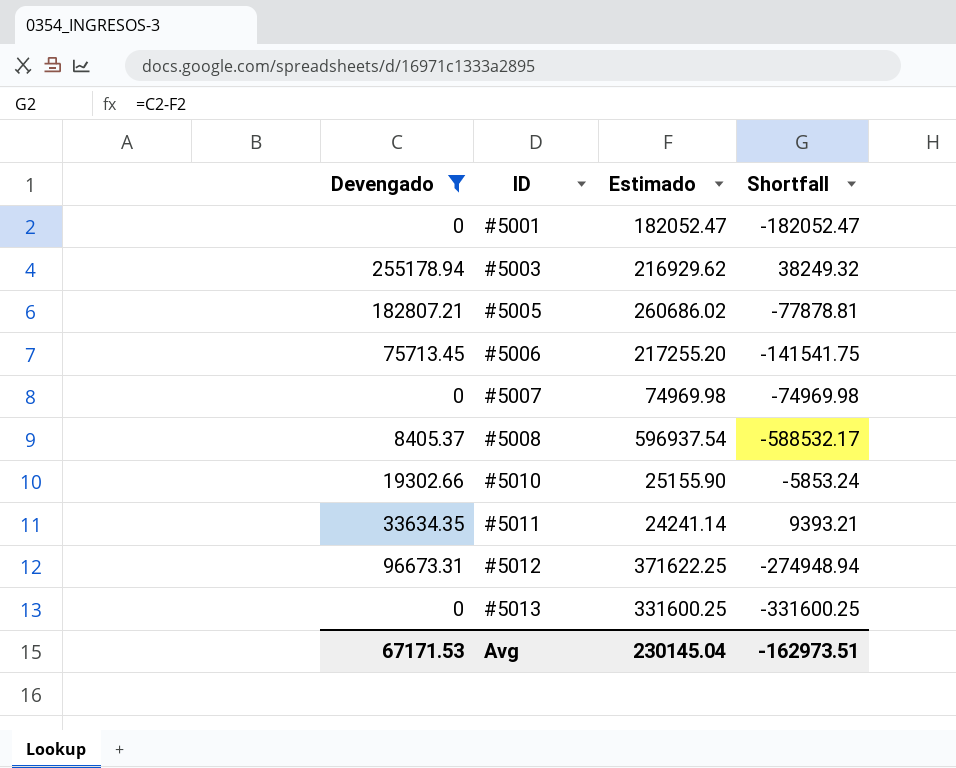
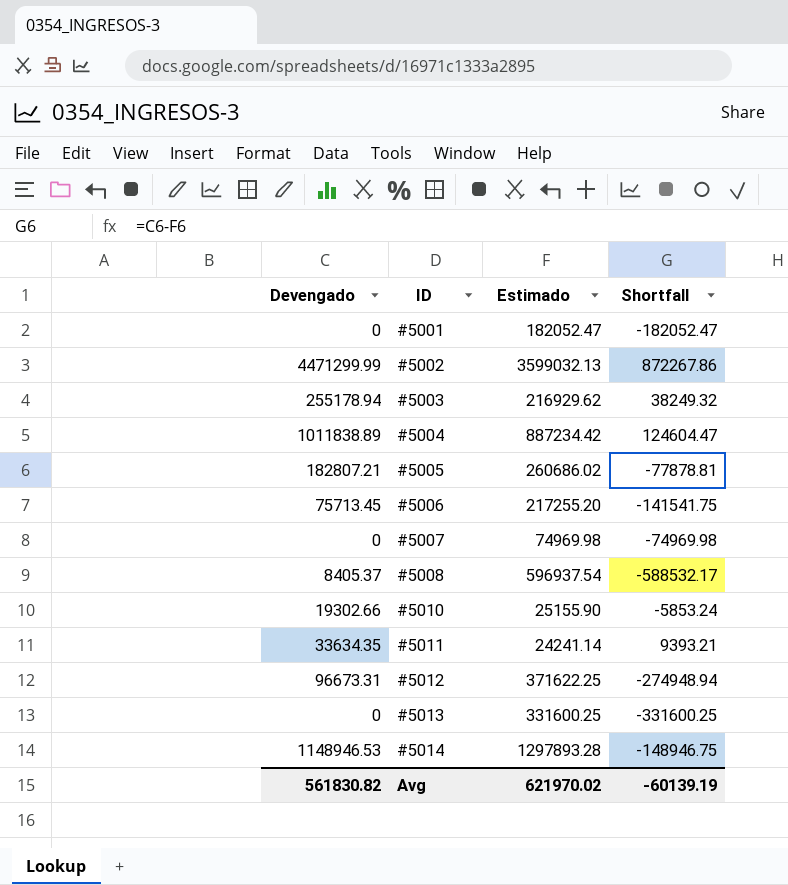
filter: Devengado <= 255178.94 -> none
Avg | Devengado: 67171.53 -> 561830.82
Avg | Estimado: 230145.04 -> 621970.02
Avg | Shortfall: -162973.51 -> -60139.19

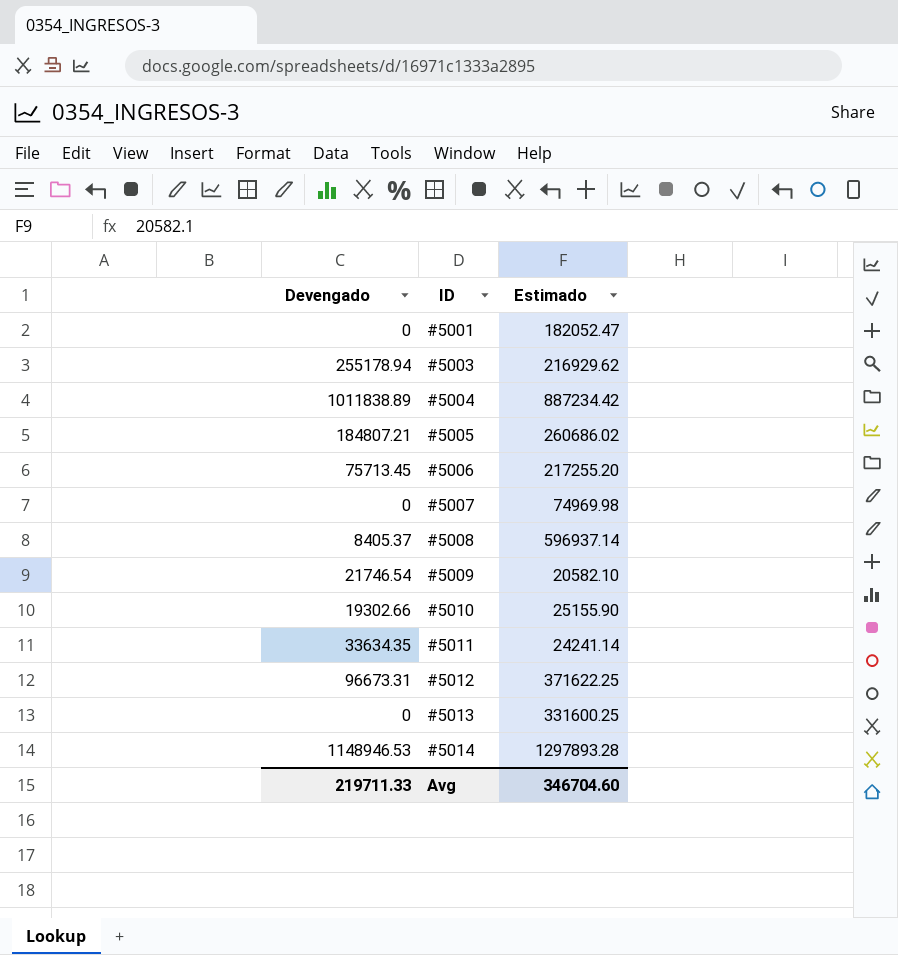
column Shortfall | formula: [Devengado] - [Estimado] -> none
row #5002: 4471299.99 | 3599032.13 | 872267.86 -> none
#5005 | Devengado: 182807.21 -> 184807.21
#5008 | Estimado: 596937.54 -> 596937.14
row #5009: none -> 21746.54 | 20582.10
Avg | Devengado: 561830.82 -> 219711.33
Avg | Estimado: 621970.02 -> 346704.60

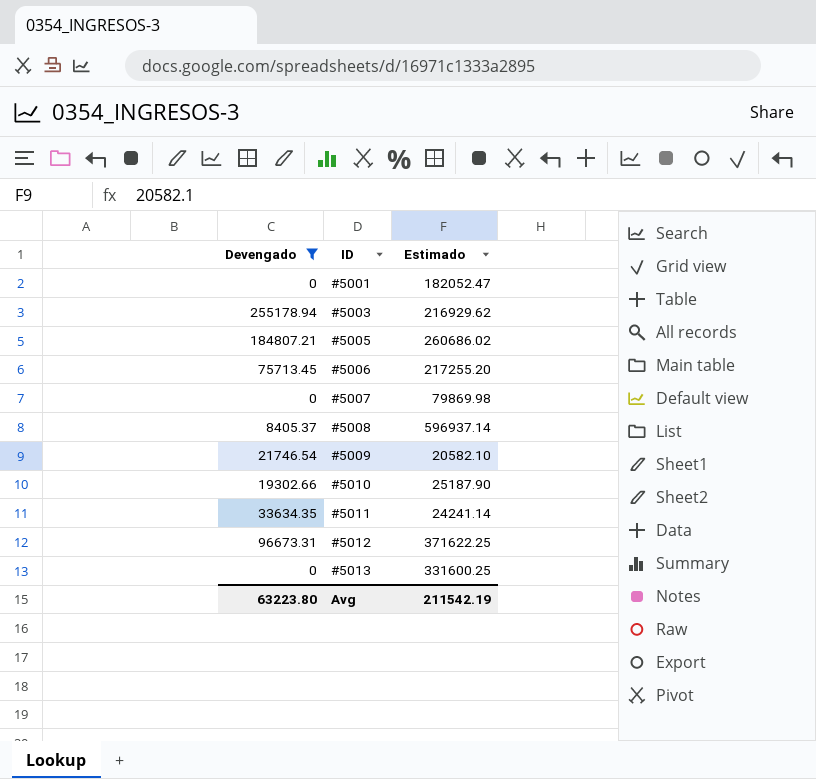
filter: none -> Devengado <= 255178.94
#5007 | Estimado: 74969.98 -> 79869.98
#5010 | Estimado: 25155.90 -> 25187.90
Avg | Devengado: 219711.33 -> 63223.80
Avg | Estimado: 346704.60 -> 211542.19

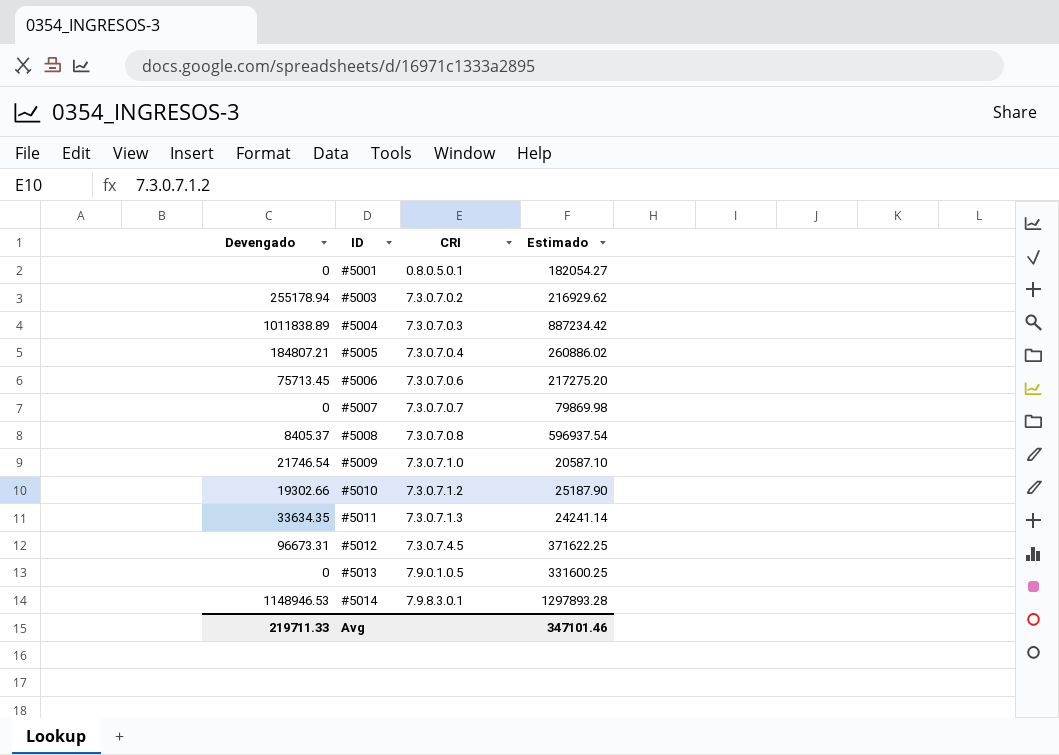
filter: Devengado <= 255178.94 -> none
column CRI | position: none -> 3
#5001 | Estimado: 182052.47 -> 182054.27
#5005 | Estimado: 260686.02 -> 260886.02
#5006 | Estimado: 217255.20 -> 217275.20
#5008 | Estimado: 596937.14 -> 596937.54
#5009 | Estimado: 20582.10 -> 20587.10
Avg | Devengado: 63223.80 -> 219711.33
Avg | Estimado: 211542.19 -> 347101.46

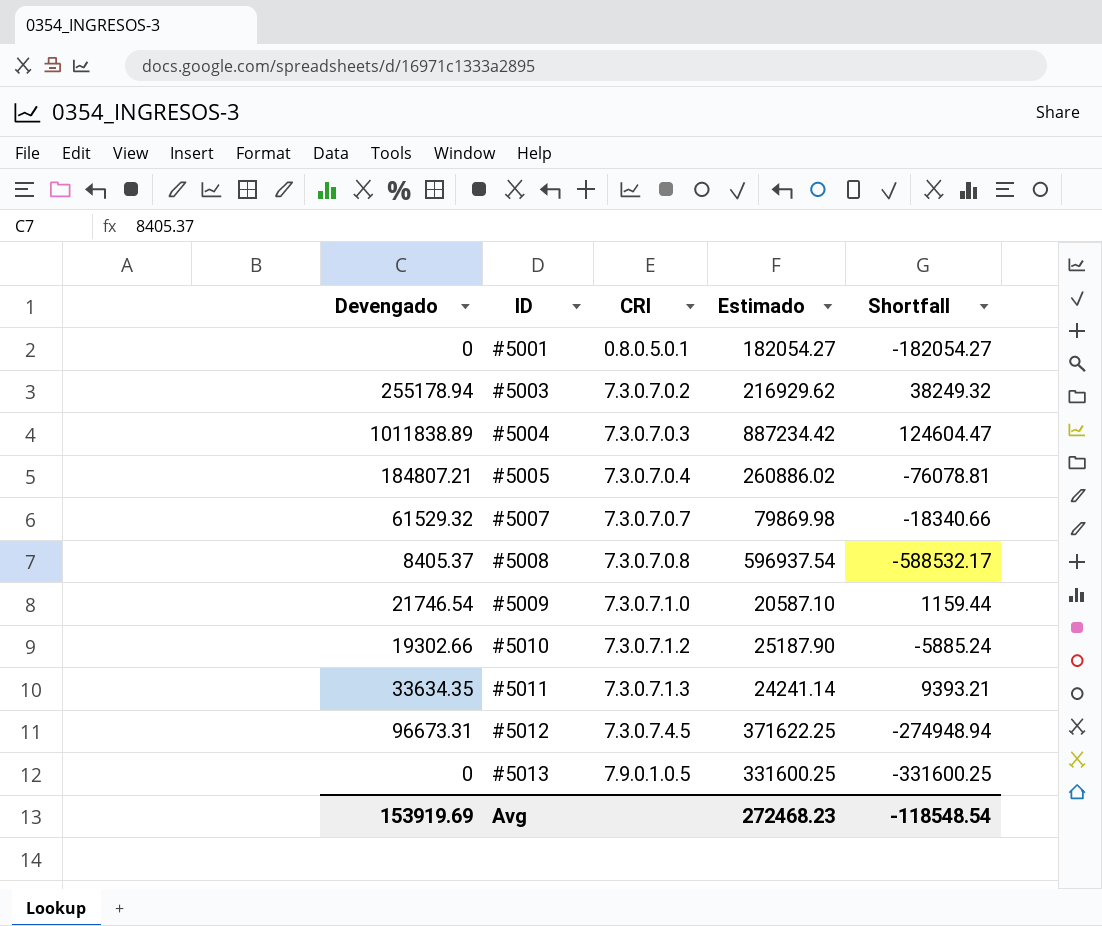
column Shortfall | formula: none -> [Devengado] - [Estimado]
row #5006: 75713.45 | 7.3.0.7.0.6 | 217275.20 -> none
row #5014: 1148946.53 | 7.9.8.3.0.1 | 1297893.28 -> none
#5007 | Devengado: 0 -> 61529.32
Avg | Devengado: 219711.33 -> 153919.69
Avg | Estimado: 347101.46 -> 272468.23

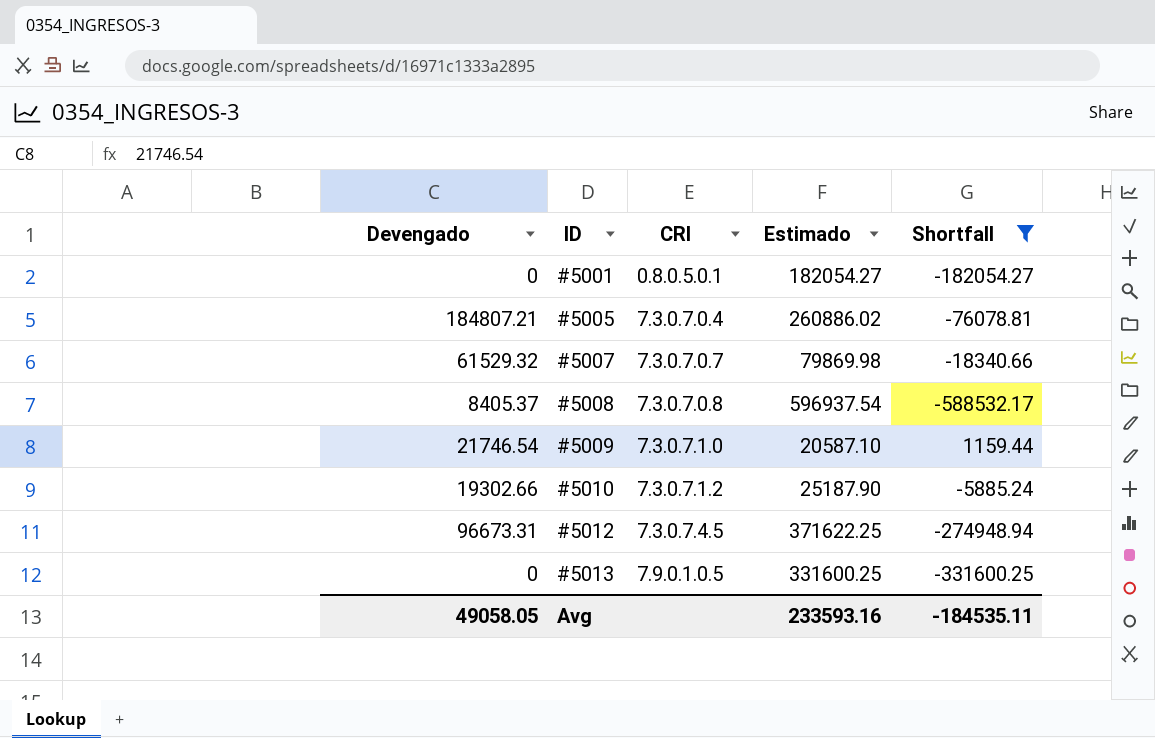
filter: none -> Shortfall <= 1159.44
Avg | Devengado: 153919.69 -> 49058.05
Avg | Estimado: 272468.23 -> 233593.16
Avg | Shortfall: -118548.54 -> -184535.11

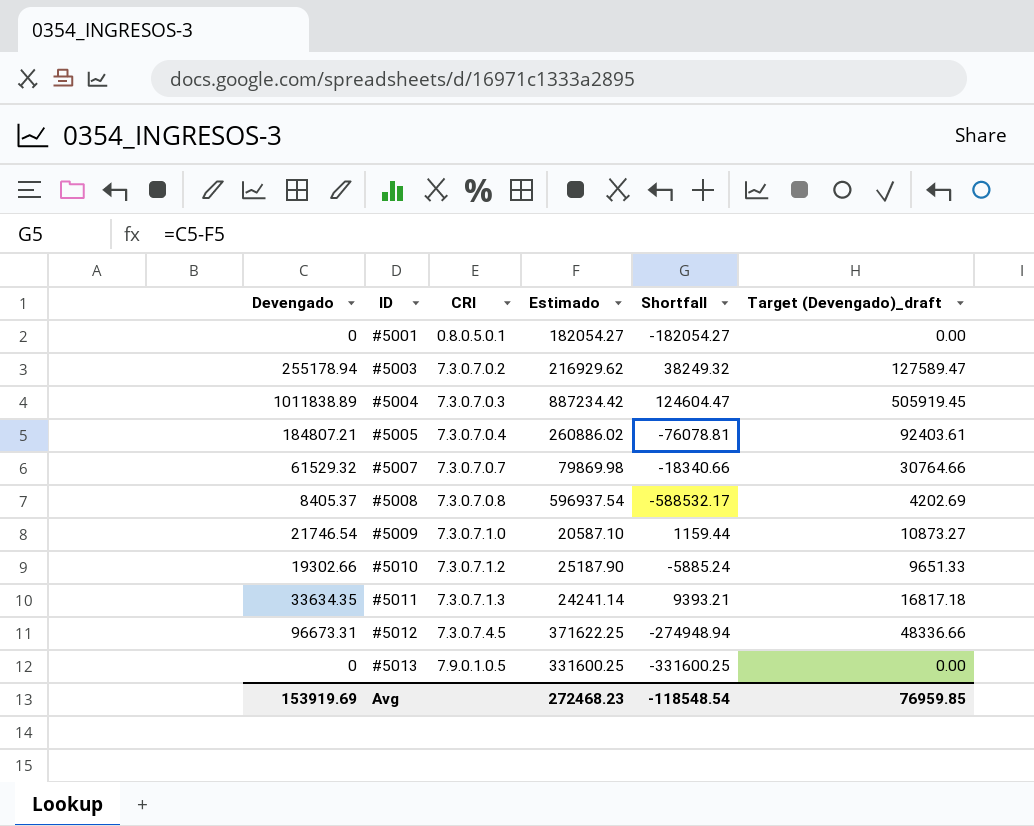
filter: Shortfall <= 1159.44 -> none
column Target (Devengado)_draft | formula: none -> [Devengado] * 0.5
Avg | Devengado: 49058.05 -> 153919.69
Avg | Estimado: 233593.16 -> 272468.23
Avg | Shortfall: -184535.11 -> -118548.54

